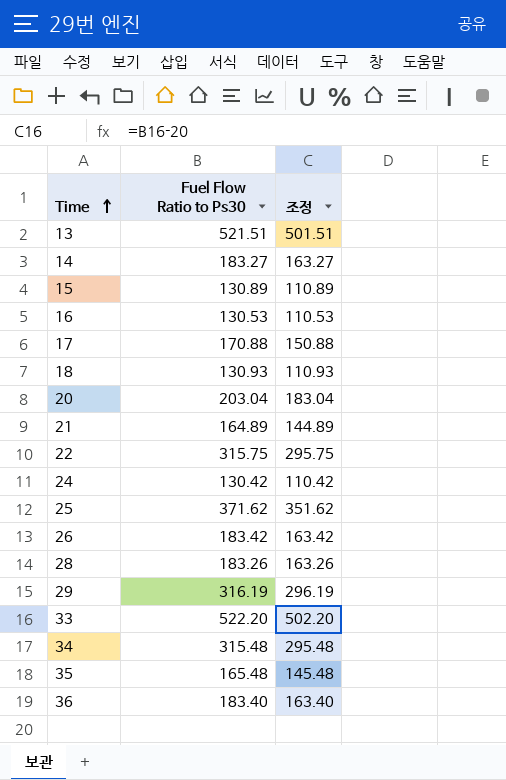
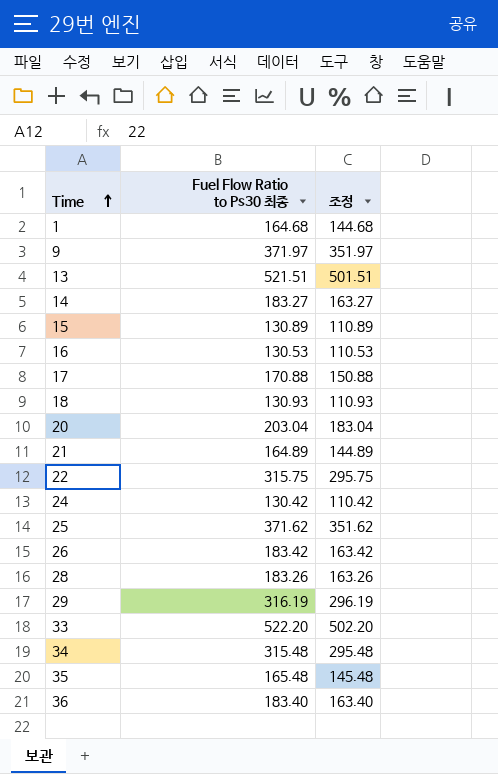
column name: Fuel Flow Ratio to Ps30 -> Fuel Flow Ratio to Ps30 최종
row 1: none -> 164.68 | 144.68
row 9: none -> 371.97 | 351.97

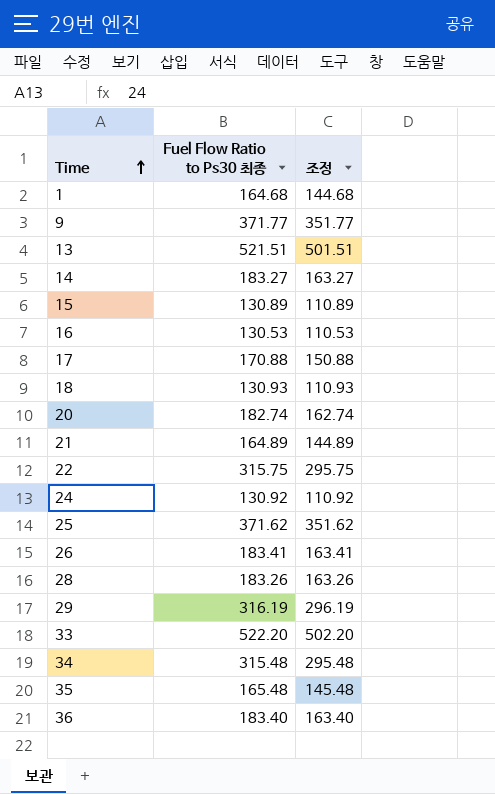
9 | Fuel Flow Ratio to Ps30 최종: 371.97 -> 371.77
9 | 조정: 351.97 -> 351.77
20 | Fuel Flow Ratio to Ps30 최종: 203.04 -> 182.74
20 | 조정: 183.04 -> 162.74
24 | Fuel Flow Ratio to Ps30 최종: 130.42 -> 130.92
24 | 조정: 110.42 -> 110.92
26 | Fuel Flow Ratio to Ps30 최종: 183.42 -> 183.41
26 | 조정: 163.42 -> 163.41

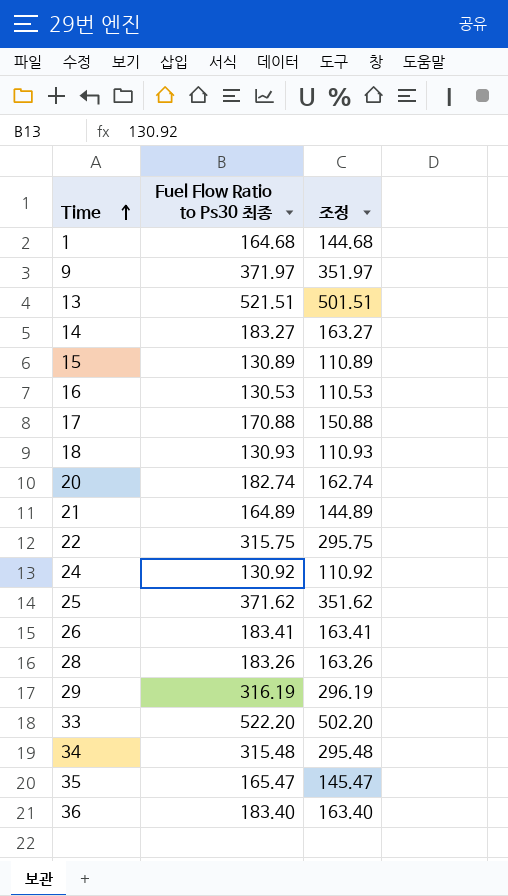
9 | Fuel Flow Ratio to Ps30 최종: 371.77 -> 371.97
9 | 조정: 351.77 -> 351.97
35 | Fuel Flow Ratio to Ps30 최종: 165.48 -> 165.47
35 | 조정: 145.48 -> 145.47

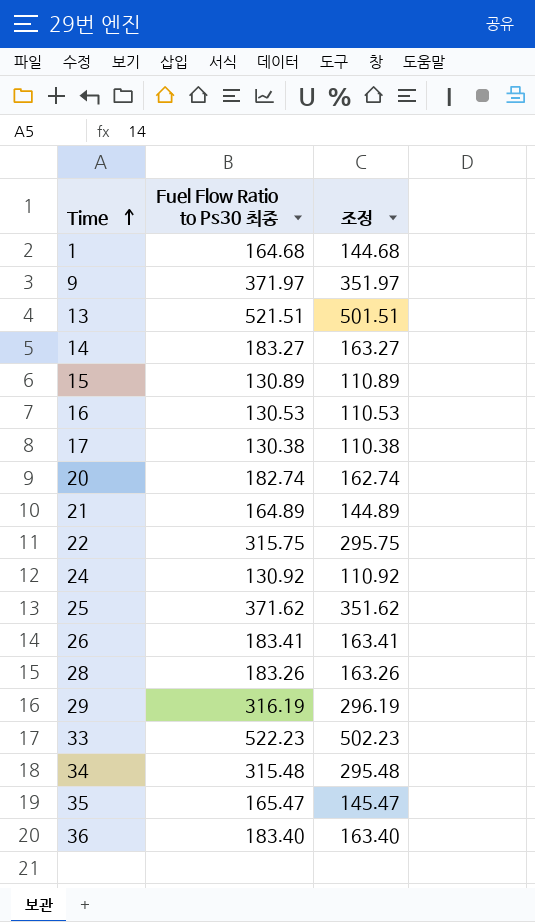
row 18: 130.93 | 110.93 -> none
17 | Fuel Flow Ratio to Ps30 최종: 170.88 -> 130.38
17 | 조정: 150.88 -> 110.38
33 | Fuel Flow Ratio to Ps30 최종: 522.20 -> 522.23
33 | 조정: 502.20 -> 502.23

